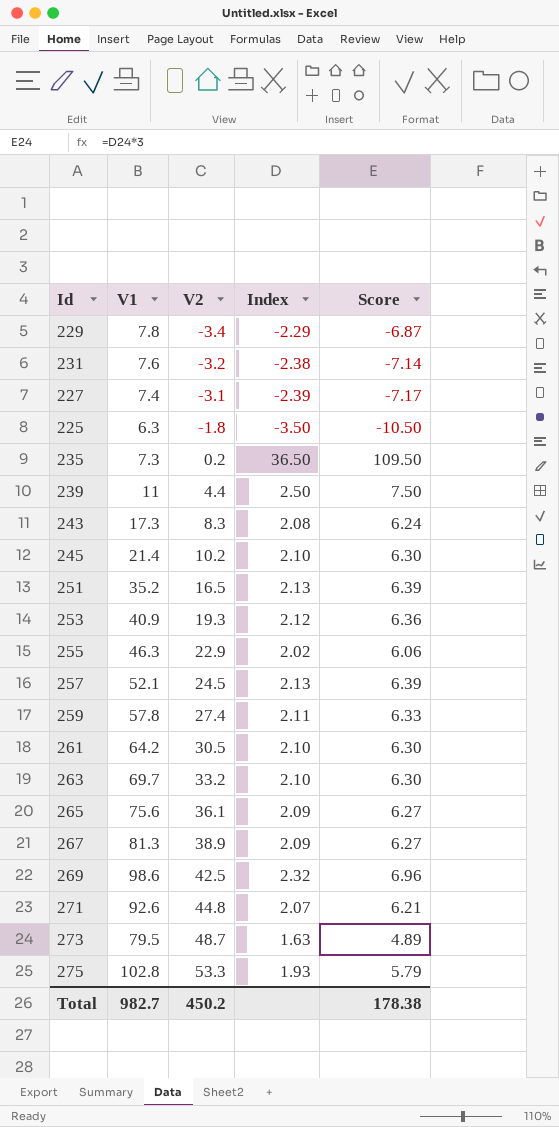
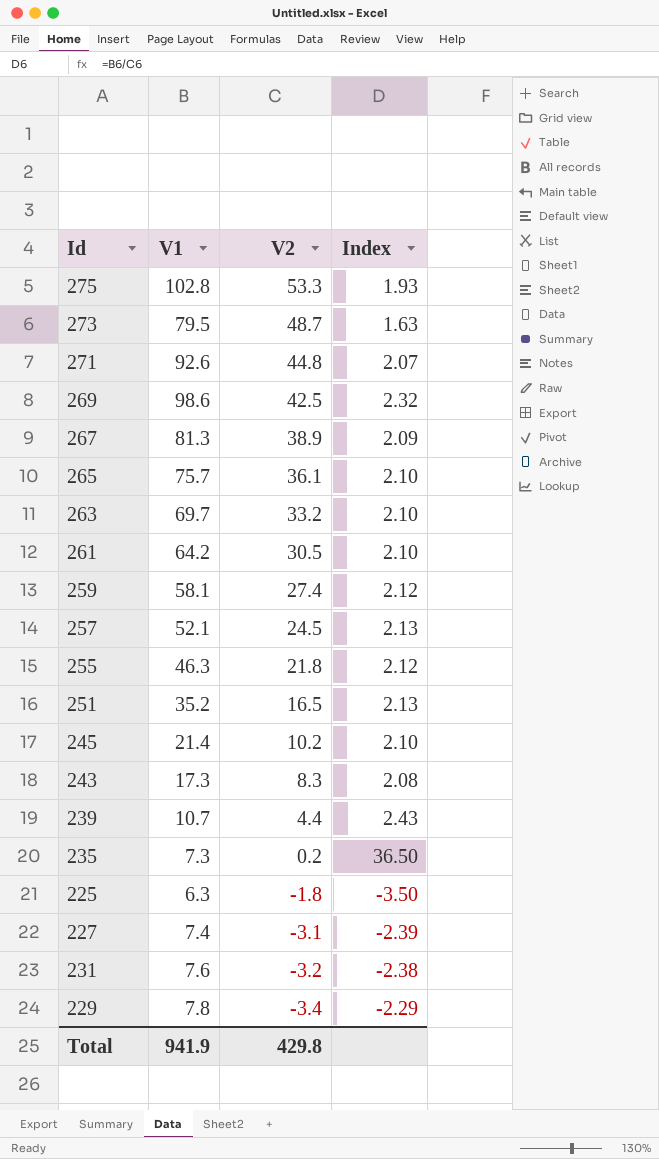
row order: V2 ascending -> V2 descending
column Score | formula: [Index] * 3 -> none
row 253: 40.9 | 19.3 | 2.12 | 6.36 -> none
265 | V1: 75.6 -> 75.7
265 | Index: 2.09 -> 2.10
259 | V1: 57.8 -> 58.1
259 | Index: 2.11 -> 2.12
255 | V2: 22.9 -> 21.8
255 | Index: 2.02 -> 2.12
239 | V1: 11 -> 10.7
239 | Index: 2.50 -> 2.43
Total | V1: 982.7 -> 941.9
Total | V2: 450.2 -> 429.8

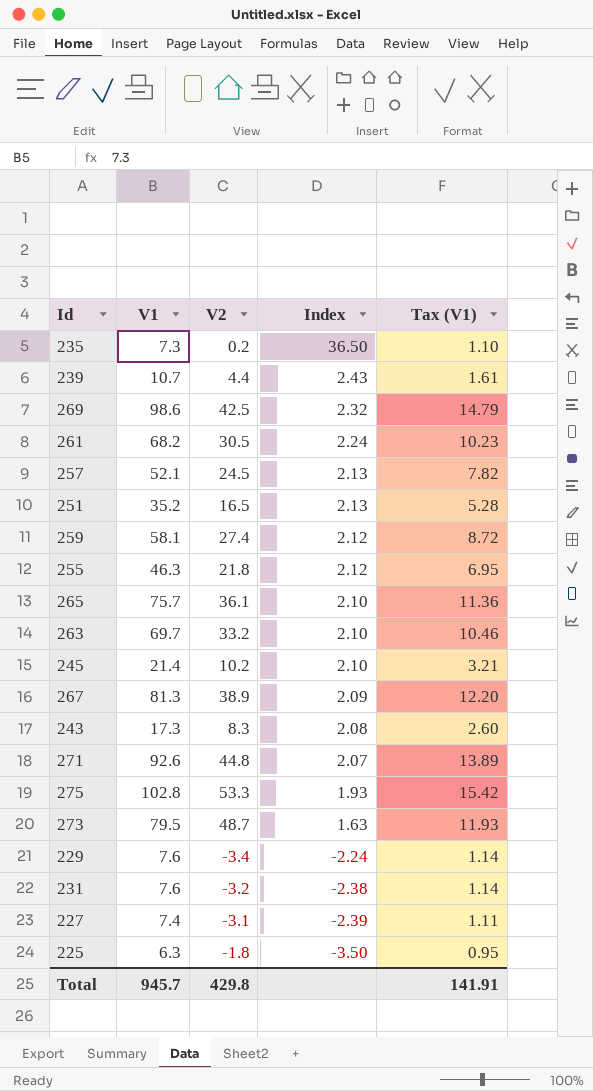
row order: V2 descending -> Index descending
column Tax (V1) | formula: none -> [V1] * 0.15
261 | V1: 64.2 -> 68.2
261 | Index: 2.10 -> 2.24
229 | V1: 7.8 -> 7.6
229 | Index: -2.29 -> -2.24
Total | V1: 941.9 -> 945.7

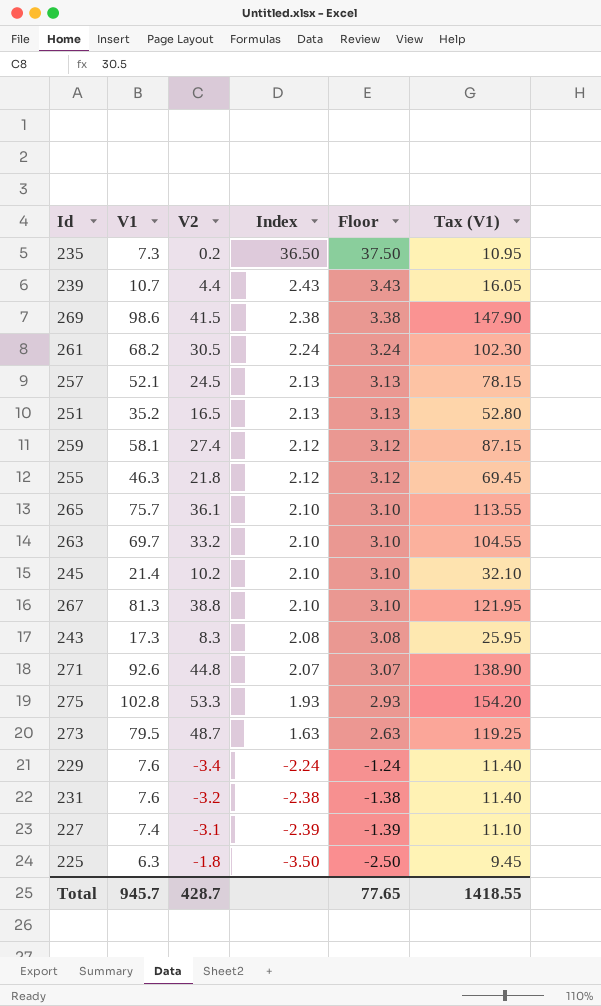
column Floor | formula: none -> [Index] + 1
column Tax (V1) | formula: [V1] * 0.15 -> [V1] * 1.5
269 | V2: 42.5 -> 41.5
269 | Index: 2.32 -> 2.38
267 | V2: 38.9 -> 38.8
267 | Index: 2.09 -> 2.10
Total | V2: 429.8 -> 428.7
Total | Tax (V1): 141.91 -> 1418.55

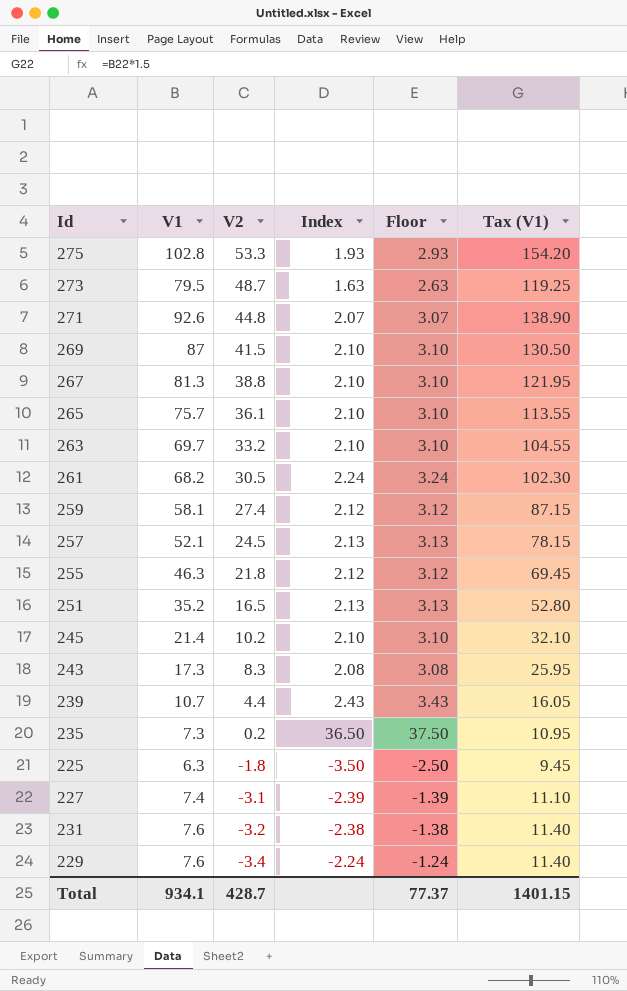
row order: Index descending -> V2 descending
269 | V1: 98.6 -> 87
269 | Index: 2.38 -> 2.10
269 | Floor: 3.38 -> 3.10
269 | Tax (V1): 147.90 -> 130.50
Total | V1: 945.7 -> 934.1
Total | Floor: 77.65 -> 77.37
Total | Tax (V1): 1418.55 -> 1401.15

